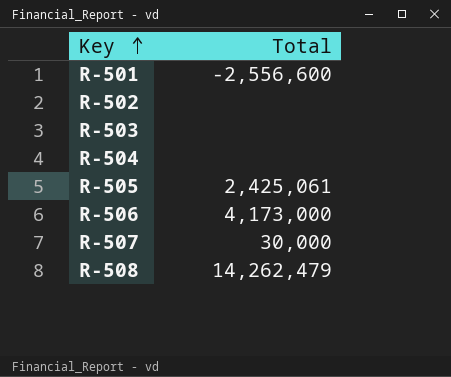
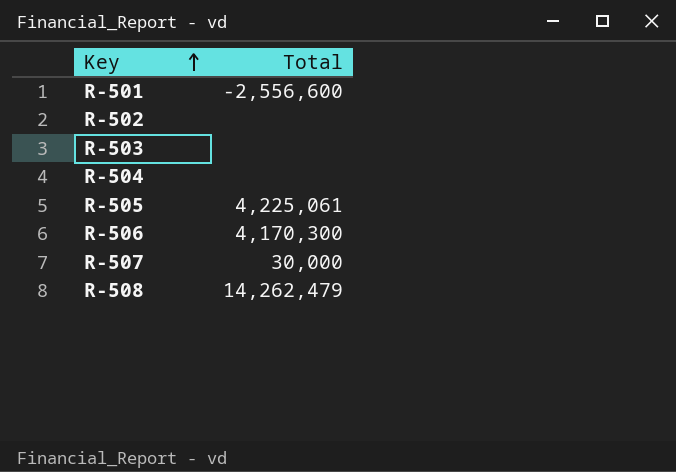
R-505 | Total: 2,425,061 -> 4,225,061
R-506 | Total: 4,173,000 -> 4,170,300

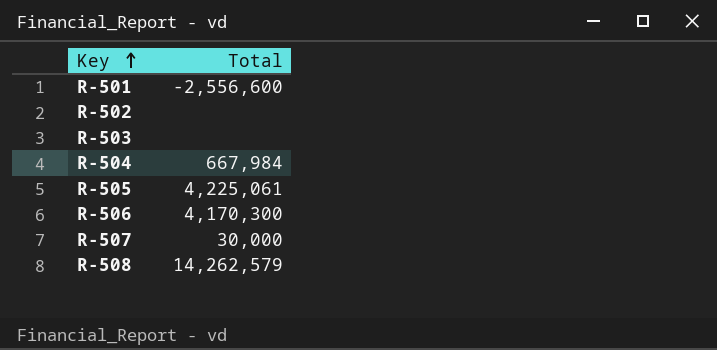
R-504 | Total: none -> 667,984
R-508 | Total: 14,262,479 -> 14,262,579

